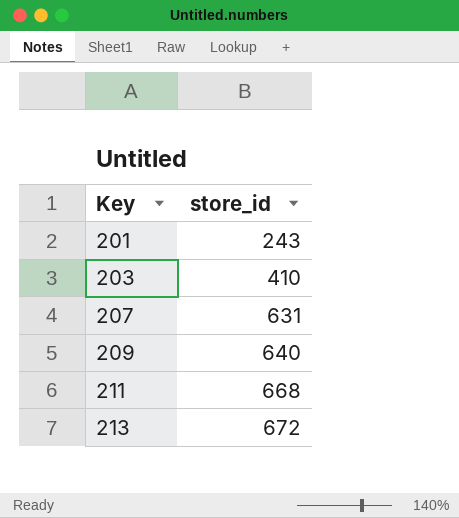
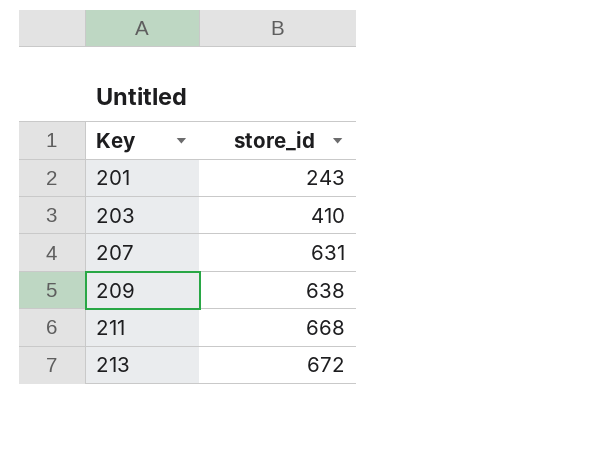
209 | store_id: 640 -> 638

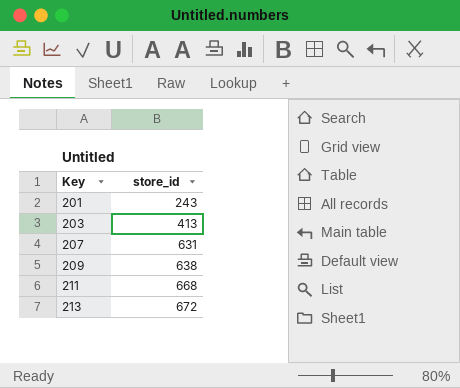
203 | store_id: 410 -> 413

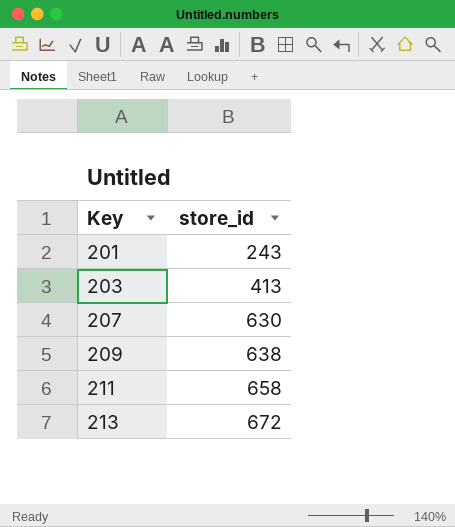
207 | store_id: 631 -> 630
211 | store_id: 668 -> 658

